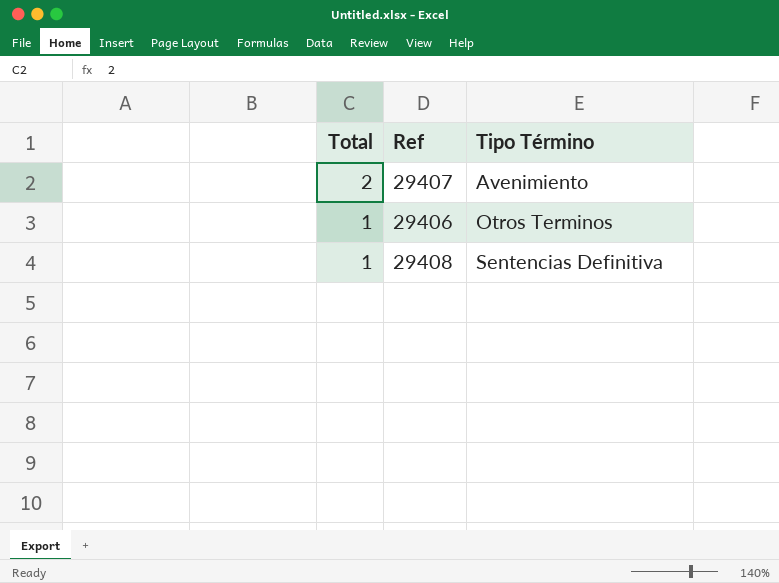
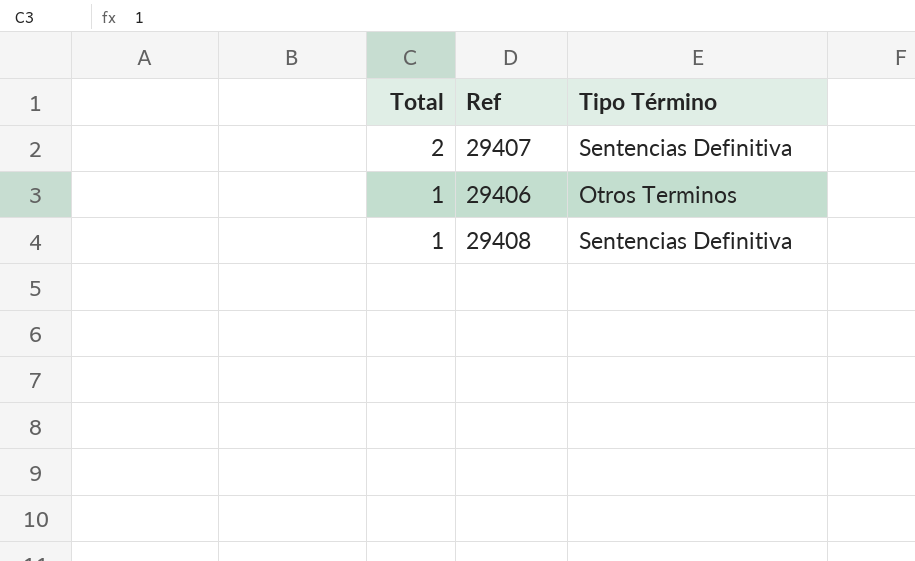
29407 | Tipo Término: Avenimiento -> Sentencias Definitiva

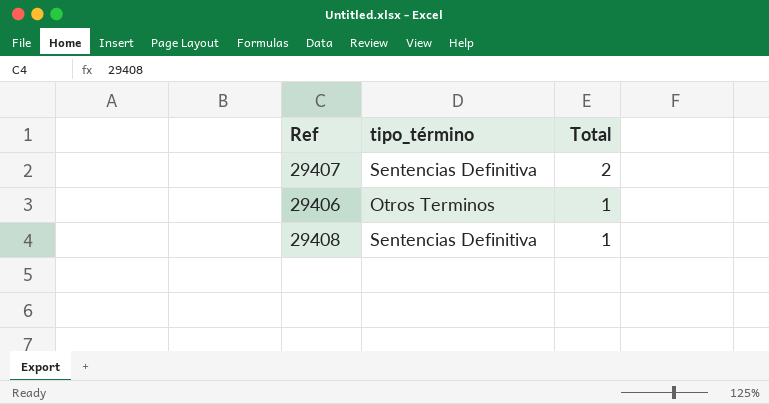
column name: Tipo Término -> tipo_término
column Total | position: 1 -> 3

